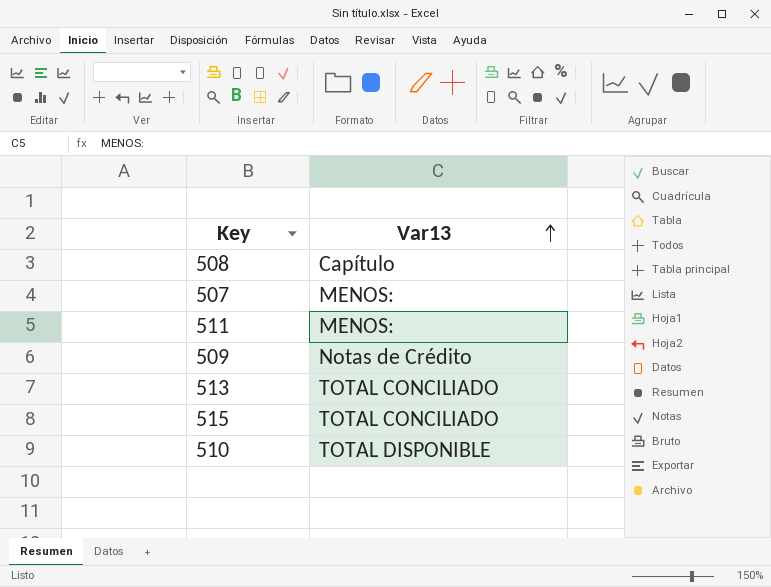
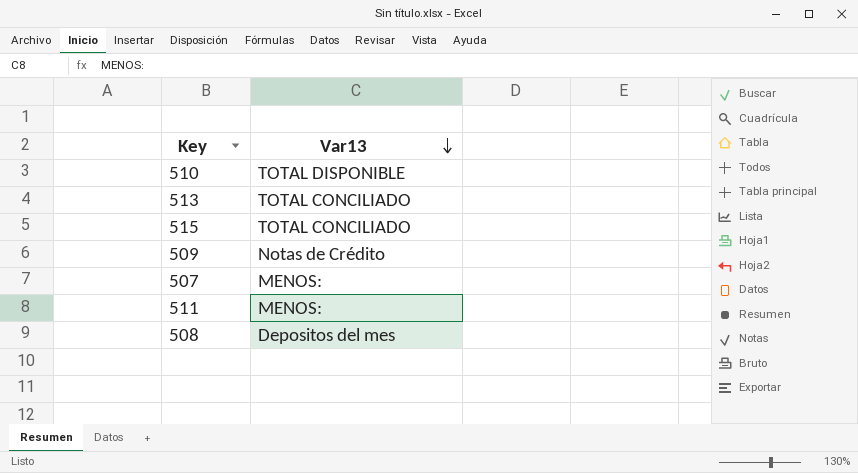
row order: Var13 ascending -> Var13 descending
508 | Var13: Capítulo -> Depositos del mes

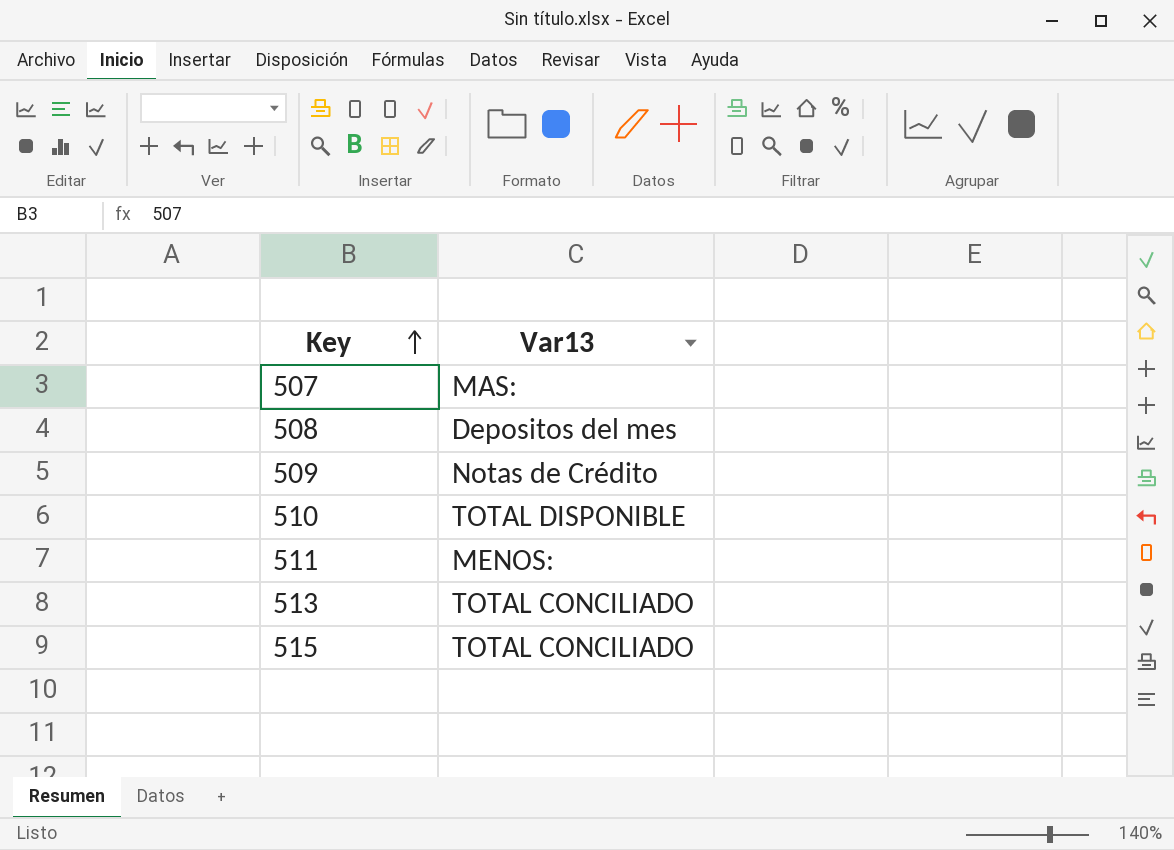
row order: Var13 descending -> Key ascending
507 | Var13: MENOS: -> MAS:

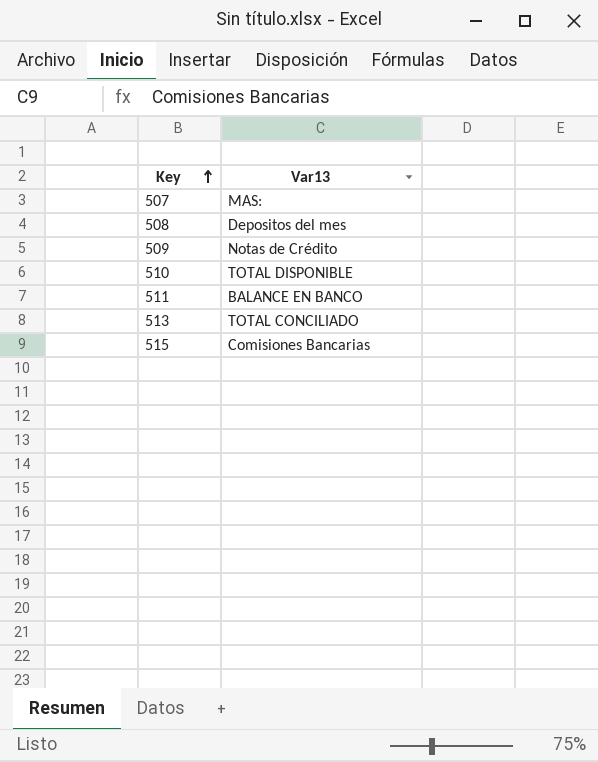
511 | Var13: MENOS: -> BALANCE EN BANCO
515 | Var13: TOTAL CONCILIADO -> Comisiones Bancarias

